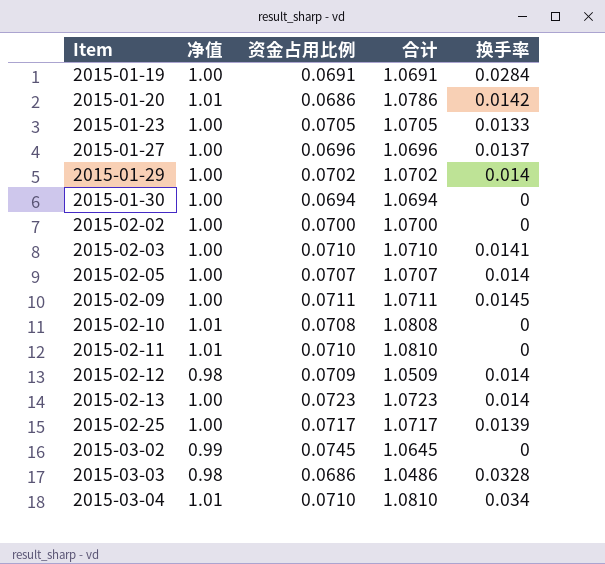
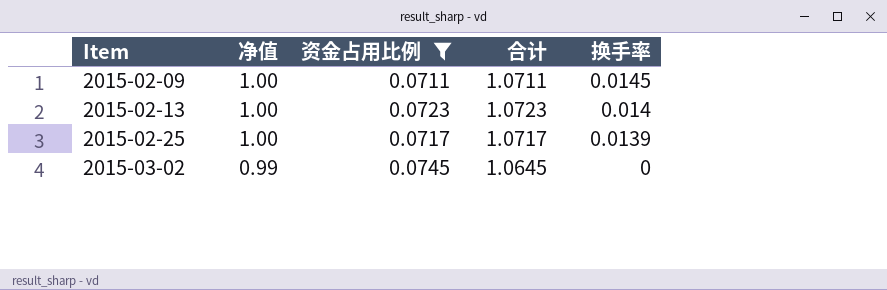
filter: none -> 资金占用比例 >= 0.0711

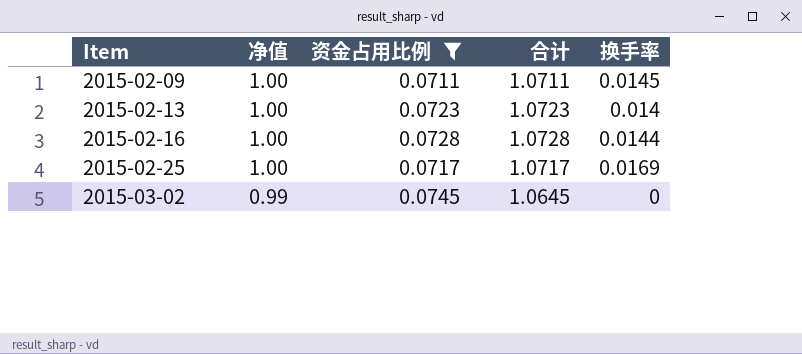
row 2015-02-16: none -> 1.00 | 0.0728 | 1.0728 | 0.0144
2015-02-25 | 换手率: 0.0139 -> 0.0169

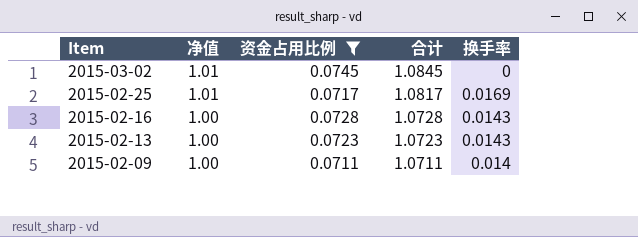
row order: Item ascending -> Item descending
2015-03-02 | 净值: 0.99 -> 1.01
2015-03-02 | 合计: 1.0645 -> 1.0845
2015-02-25 | 净值: 1.00 -> 1.01
2015-02-25 | 合计: 1.0717 -> 1.0817
2015-02-16 | 换手率: 0.0144 -> 0.0143
2015-02-13 | 换手率: 0.014 -> 0.0143
2015-02-09 | 换手率: 0.0145 -> 0.014

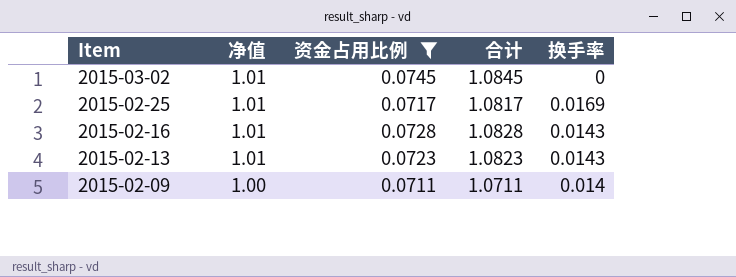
2015-02-16 | 净值: 1.00 -> 1.01
2015-02-16 | 合计: 1.0728 -> 1.0828
2015-02-13 | 净值: 1.00 -> 1.01
2015-02-13 | 合计: 1.0723 -> 1.0823

